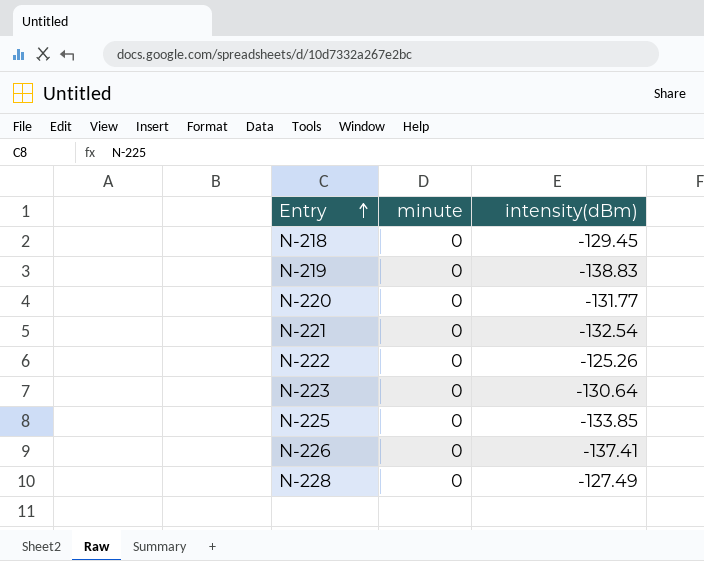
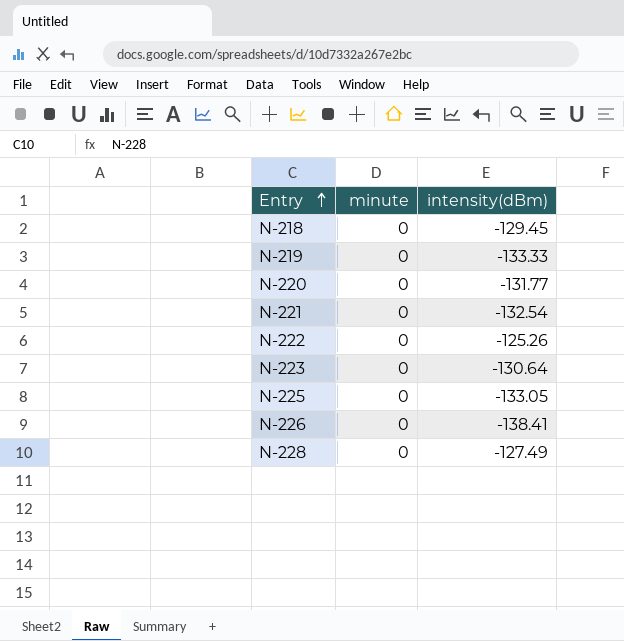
N-219 | intensity(dBm): -138.83 -> -133.33
N-225 | intensity(dBm): -133.85 -> -133.05
N-226 | intensity(dBm): -137.41 -> -138.41

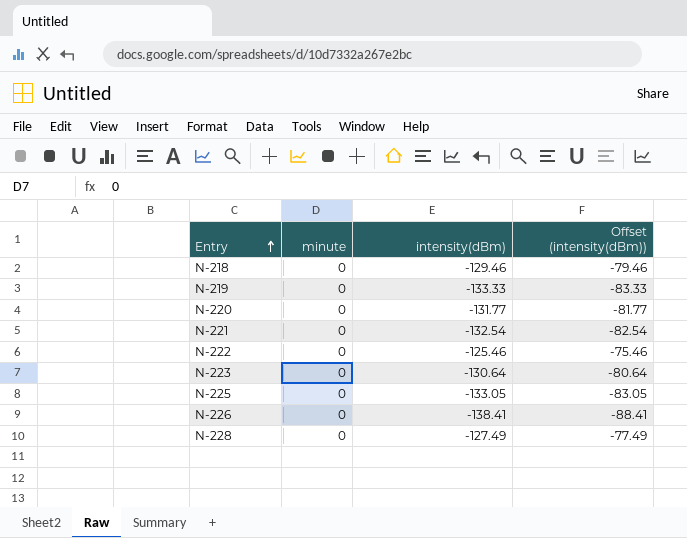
column Offset (intensity(dBm)) | formula: none -> [intensity(dBm)] + 50
N-218 | intensity(dBm): -129.45 -> -129.46
N-222 | intensity(dBm): -125.26 -> -125.46

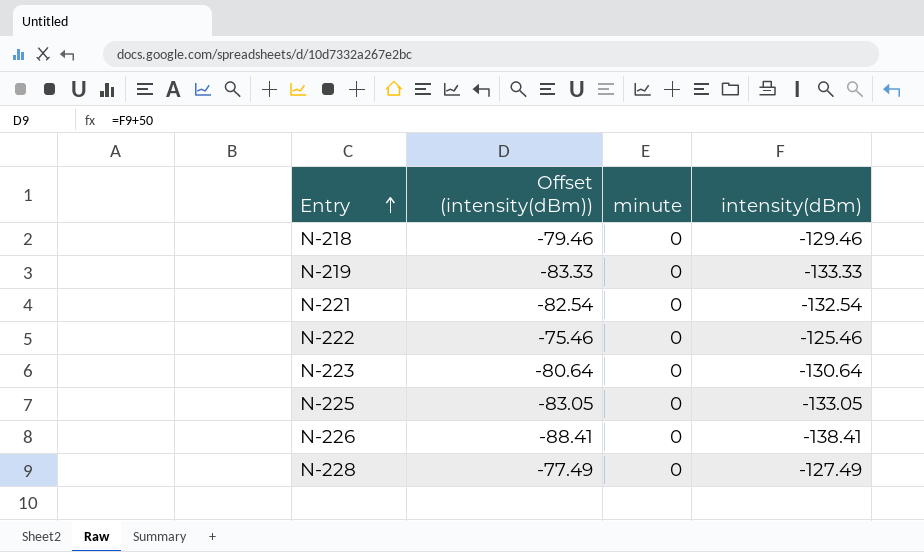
column Offset (intensity(dBm)) | position: 4 -> 2
row N-220: 0 | -131.77 | -81.77 -> none

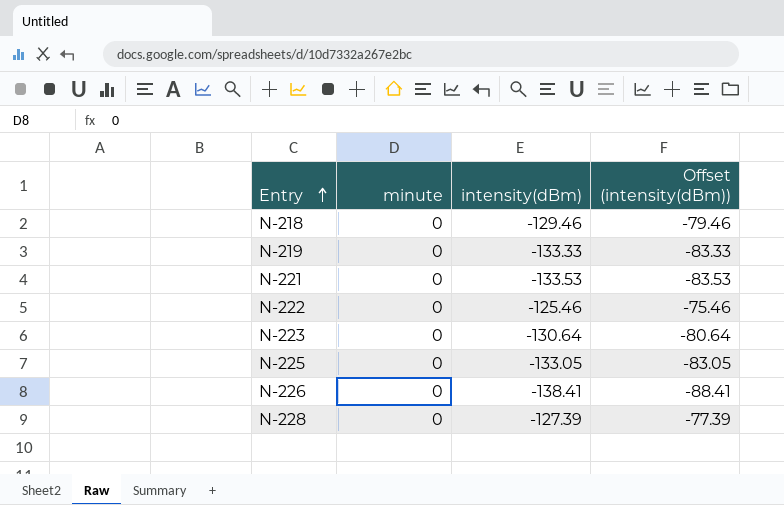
column Offset (intensity(dBm)) | position: 2 -> 4
N-221 | intensity(dBm): -132.54 -> -133.53
N-221 | Offset (intensity(dBm)): -82.54 -> -83.53
N-228 | intensity(dBm): -127.49 -> -127.39
N-228 | Offset (intensity(dBm)): -77.49 -> -77.39

